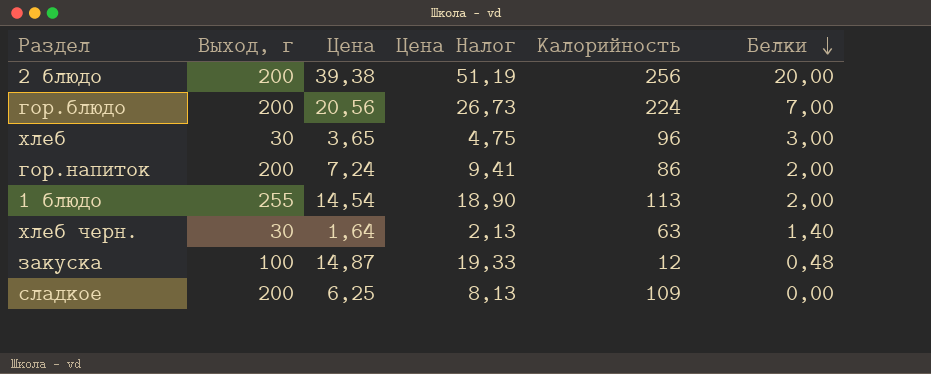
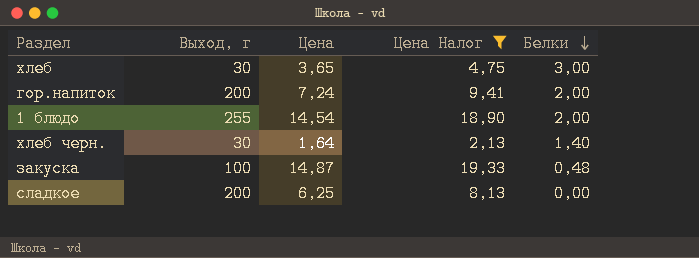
filter: none -> Цена Налог <= 19,33
column Калорийность | position: 5 -> none

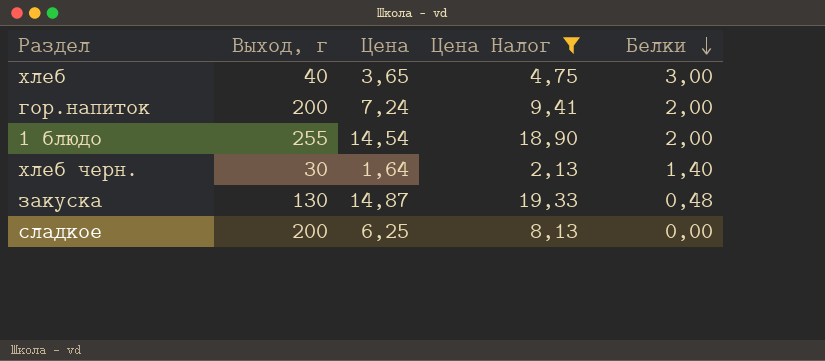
хлеб | Выход, г: 30 -> 40
закуска | Выход, г: 100 -> 130

